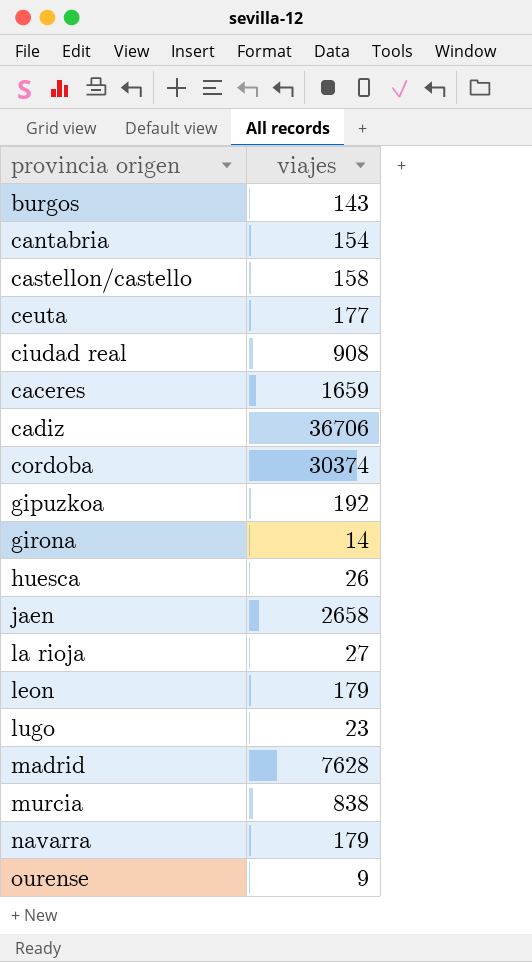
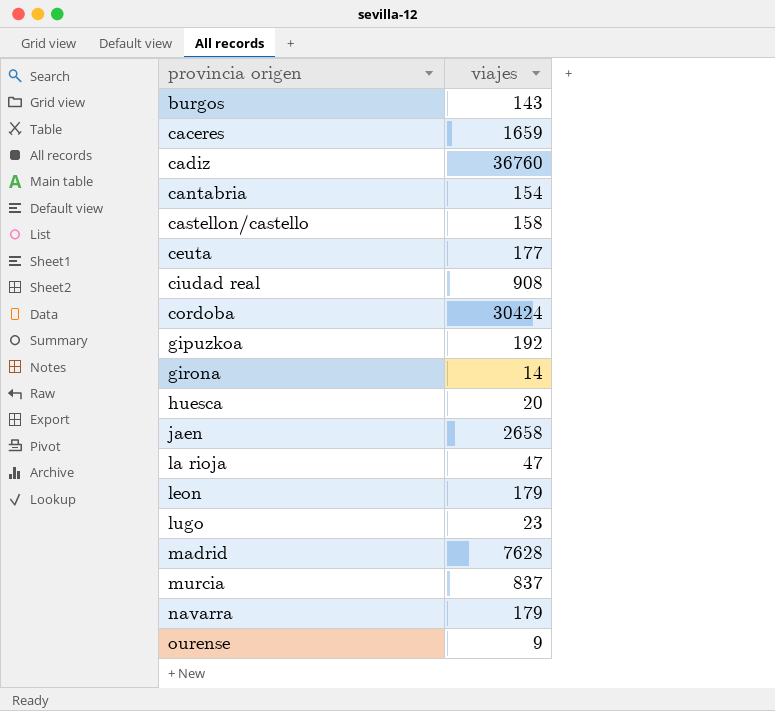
row order: none -> provincia origen ascending
cadiz | viajes: 36706 -> 36760
cordoba | viajes: 30374 -> 30424
huesca | viajes: 26 -> 20
la rioja | viajes: 27 -> 47
murcia | viajes: 838 -> 837

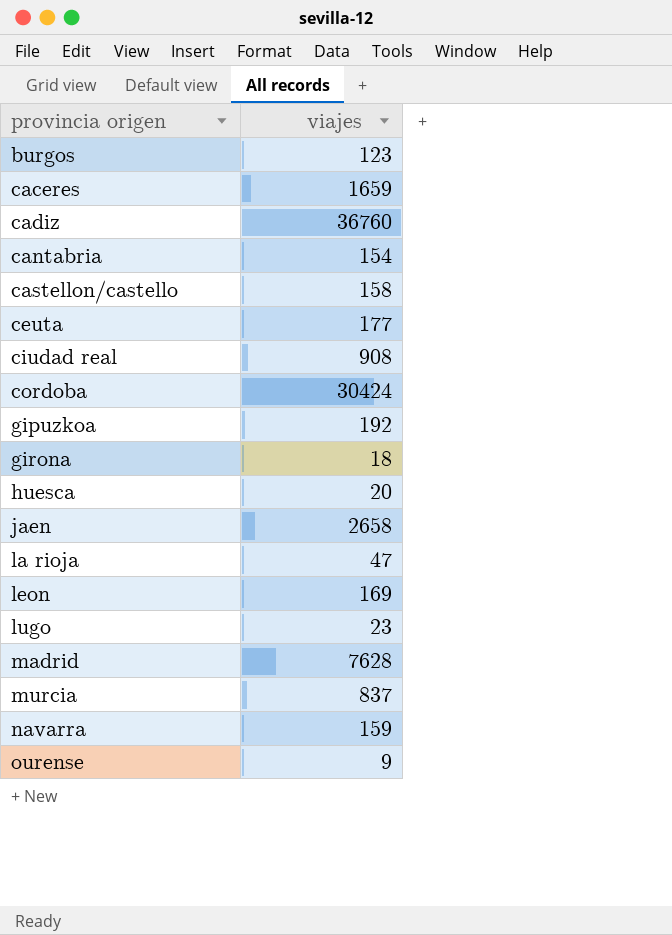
burgos | viajes: 143 -> 123
girona | viajes: 14 -> 18
leon | viajes: 179 -> 169
navarra | viajes: 179 -> 159

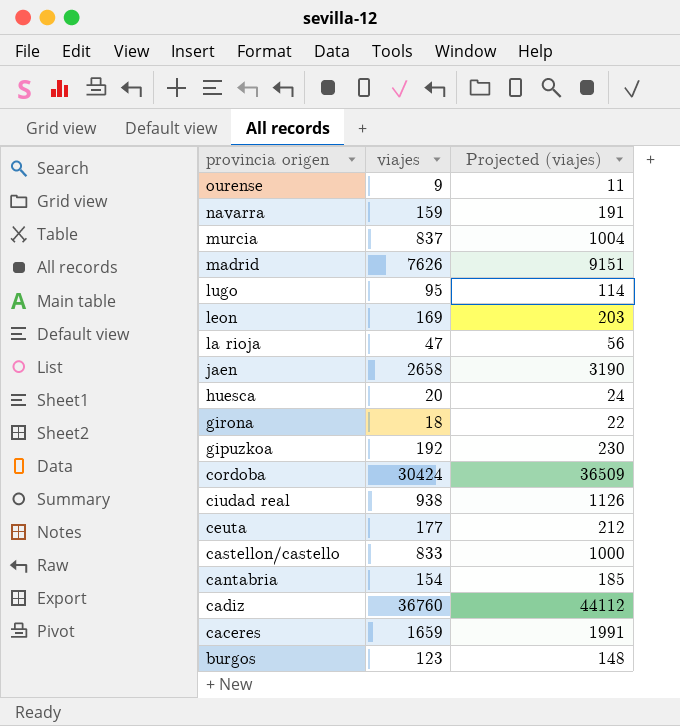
row order: provincia origen ascending -> provincia origen descending
column Projected (viajes) | formula: none -> [viajes] * 1.2
madrid | viajes: 7628 -> 7626
lugo | viajes: 23 -> 95
ciudad real | viajes: 908 -> 938
castellon/castello | viajes: 158 -> 833

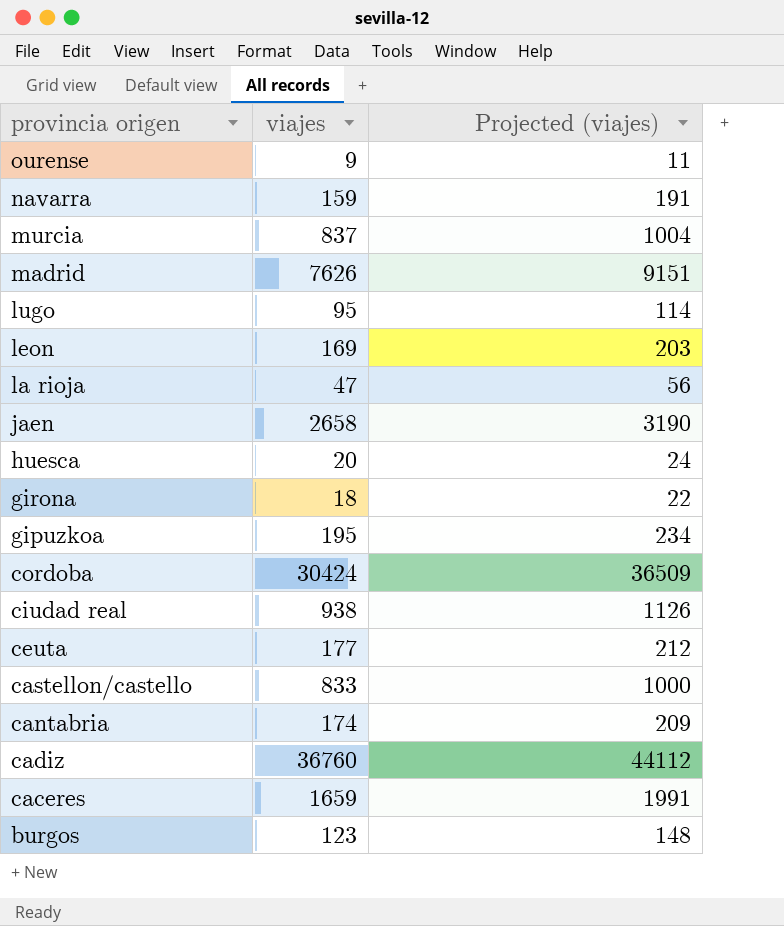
gipuzkoa | viajes: 192 -> 195
gipuzkoa | Projected (viajes): 230 -> 234
cantabria | viajes: 154 -> 174
cantabria | Projected (viajes): 185 -> 209

